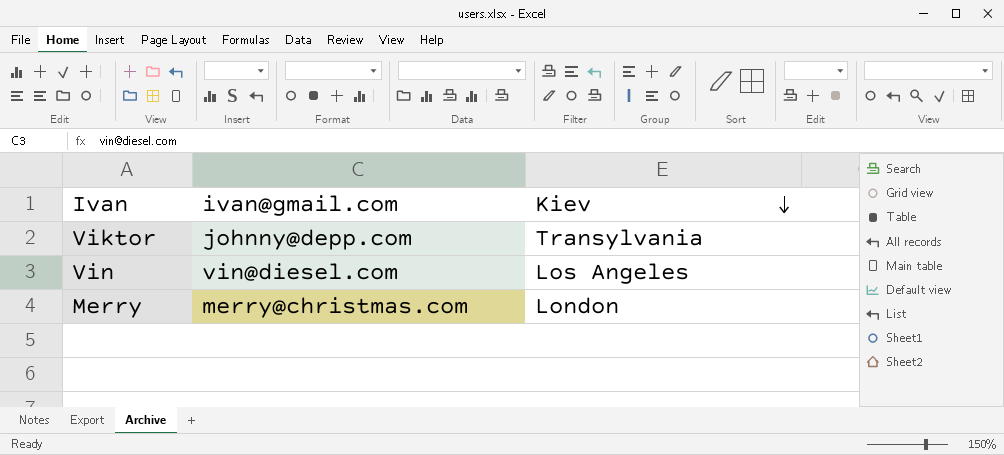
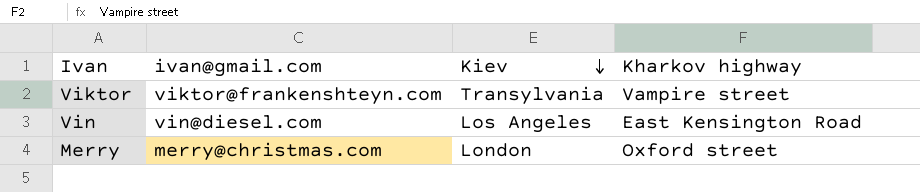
column Kharkov highway | position: none -> 4
Viktor | ivan@gmail.com: johnny@depp.com -> viktor@frankenshteyn.com

